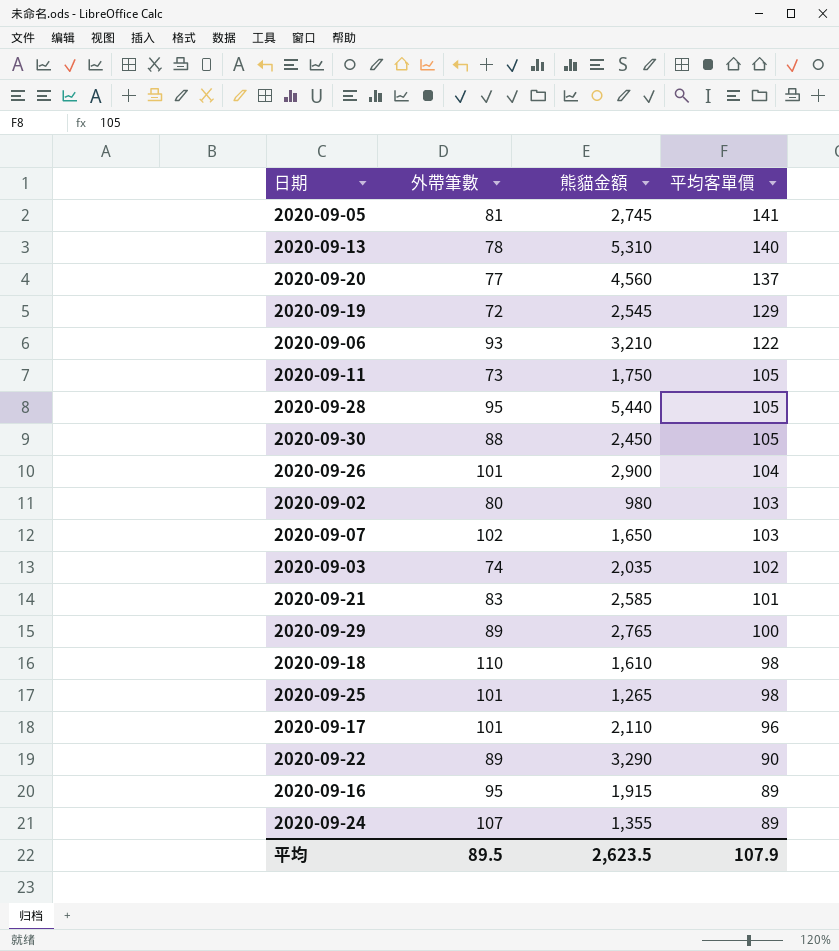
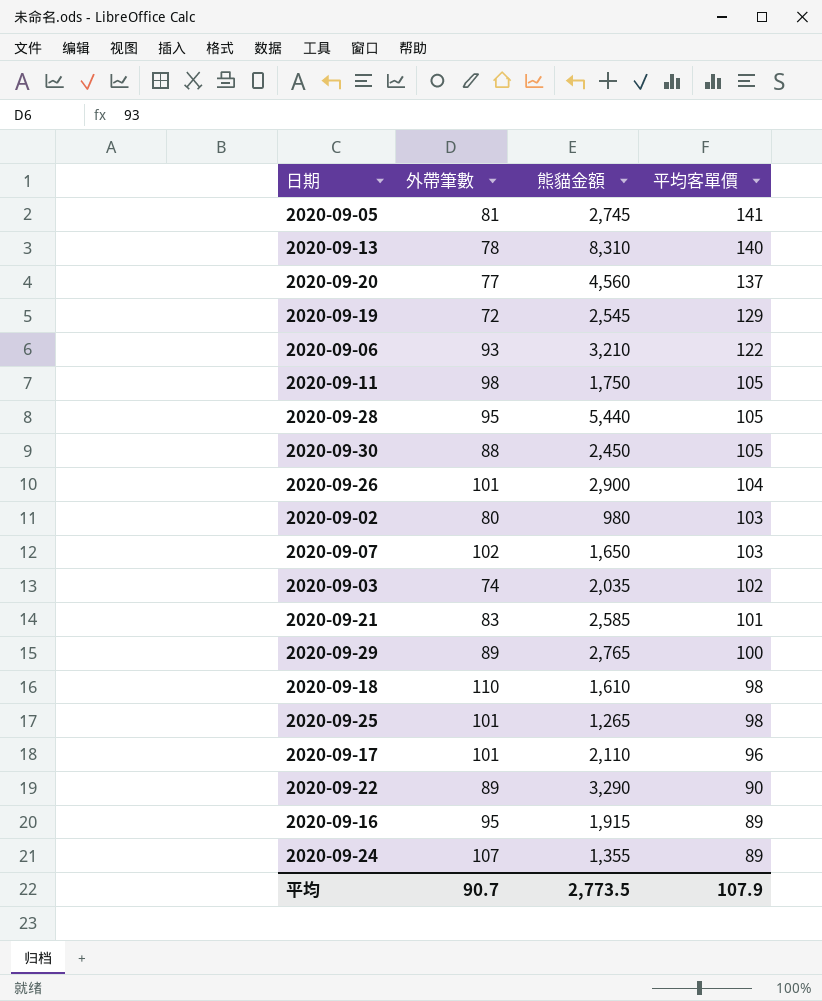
2020-09-13 | 熊貓金額: 5,310 -> 8,310
2020-09-11 | 外帶筆數: 73 -> 98
平均 | 外帶筆數: 89.5 -> 90.7
平均 | 熊貓金額: 2,623.5 -> 2,773.5

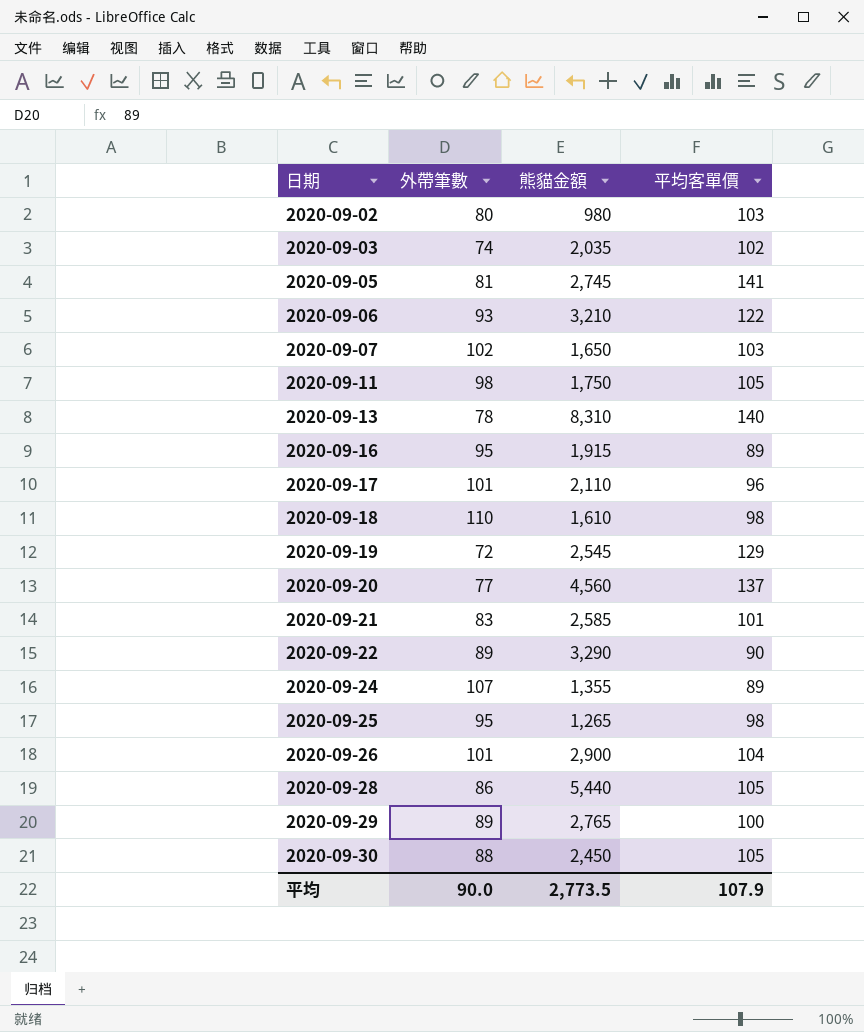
row order: 平均客單價 descending -> 日期 ascending
2020-09-25 | 外帶筆數: 101 -> 95
2020-09-28 | 外帶筆數: 95 -> 86
平均 | 外帶筆數: 90.7 -> 90.0

